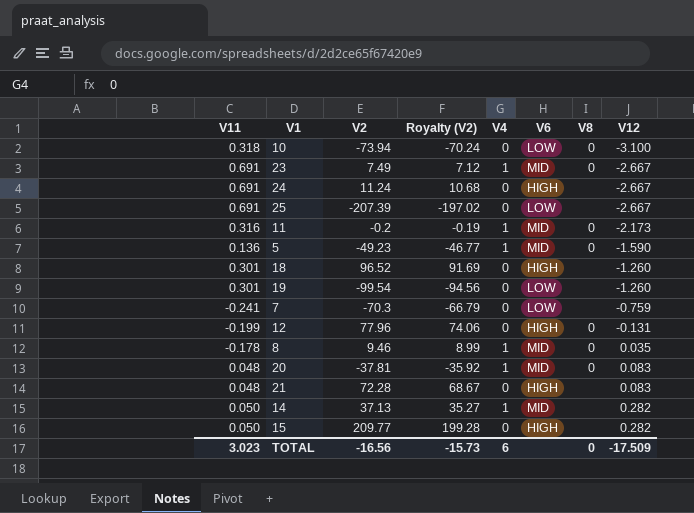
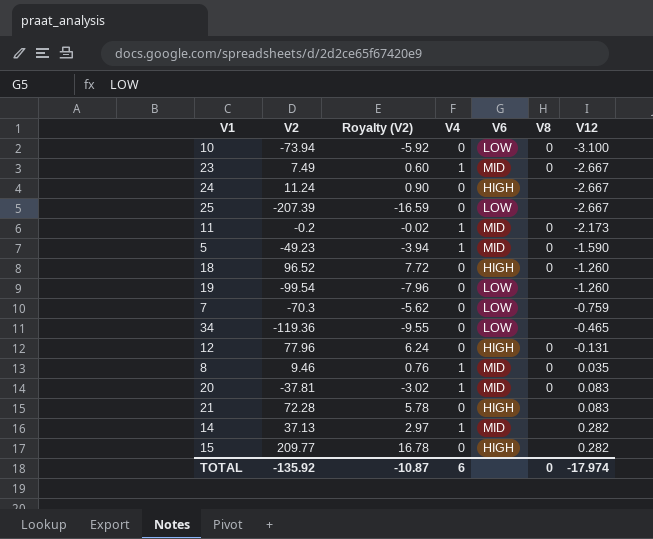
column V11 | position: 1 -> none
column Royalty (V2) | formula: [V2] * 0.95 -> [V2] * 0.08
18 | V8: none -> 0
row 34: none -> -119.36 | -9.55 | 0 | LOW | none | -0.465
TOTAL | V2: -16.56 -> -135.92
TOTAL | Royalty (V2): -15.73 -> -10.87
TOTAL | V12: -17.509 -> -17.974

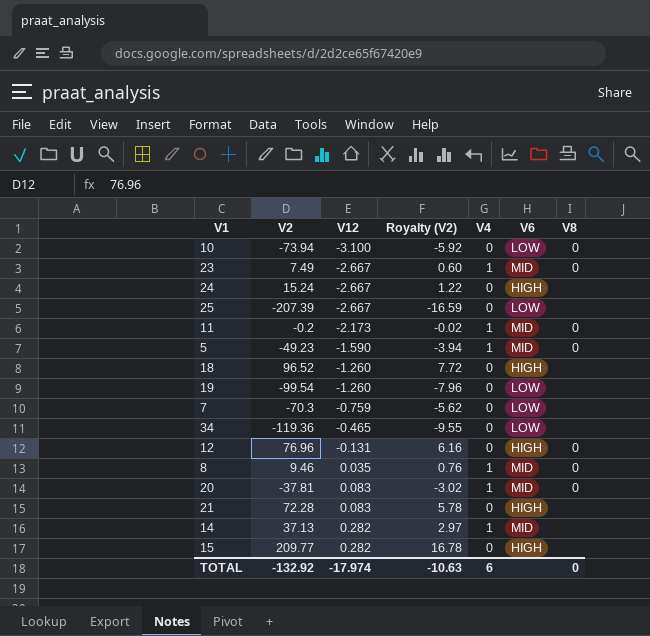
column V12 | position: 7 -> 3
24 | V2: 11.24 -> 15.24
24 | Royalty (V2): 0.90 -> 1.22
18 | V8: 0 -> none
12 | V2: 77.96 -> 76.96
12 | Royalty (V2): 6.24 -> 6.16
TOTAL | V2: -135.92 -> -132.92
TOTAL | Royalty (V2): -10.87 -> -10.63

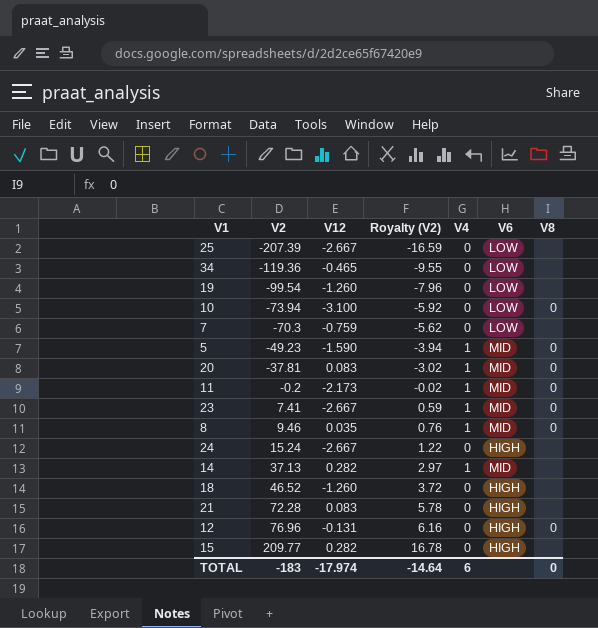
row order: V12 ascending -> V2 ascending
23 | V2: 7.49 -> 7.41
23 | Royalty (V2): 0.60 -> 0.59
18 | V2: 96.52 -> 46.52
18 | Royalty (V2): 7.72 -> 3.72
TOTAL | V2: -132.92 -> -183
TOTAL | Royalty (V2): -10.63 -> -14.64

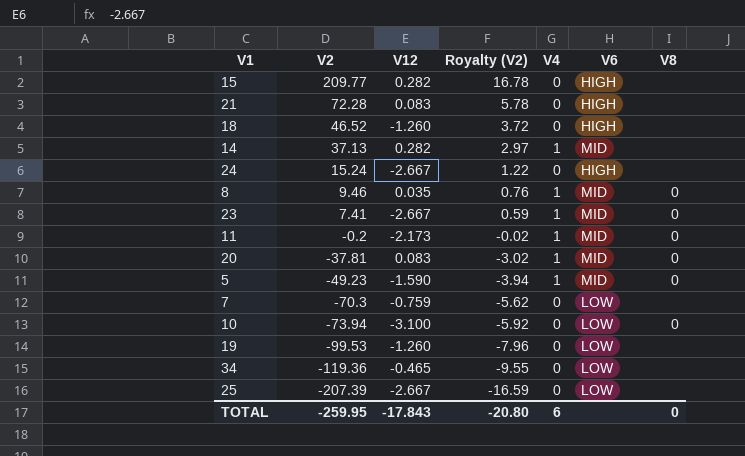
row order: V2 ascending -> V2 descending
row 12: 76.96 | -0.131 | 6.16 | 0 | HIGH | 0 -> none
19 | V2: -99.54 -> -99.53
TOTAL | V2: -183 -> -259.95
TOTAL | V12: -17.974 -> -17.843
TOTAL | Royalty (V2): -14.64 -> -20.80

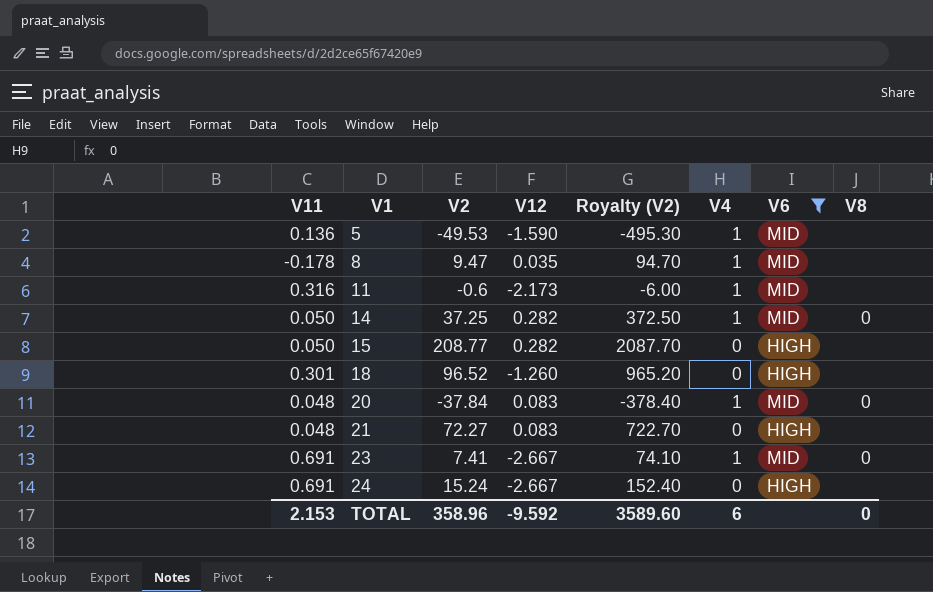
filter: none -> V6 != LOW
row order: V2 descending -> V1 ascending
column V11 | position: none -> 1
column Royalty (V2) | formula: [V2] * 0.08 -> [V2] * 10
5 | V2: -49.23 -> -49.53
5 | V8: 0 -> none
8 | V2: 9.46 -> 9.47
8 | V8: 0 -> none
11 | V2: -0.2 -> -0.6
11 | V8: 0 -> none
14 | V2: 37.13 -> 37.25
14 | V8: none -> 0
15 | V2: 209.77 -> 208.77
18 | V2: 46.52 -> 96.52
20 | V2: -37.81 -> -37.84
21 | V2: 72.28 -> 72.27
TOTAL | V2: -259.95 -> 358.96
TOTAL | V12: -17.843 -> -9.592
TOTAL | Royalty (V2): -20.80 -> 3589.60

